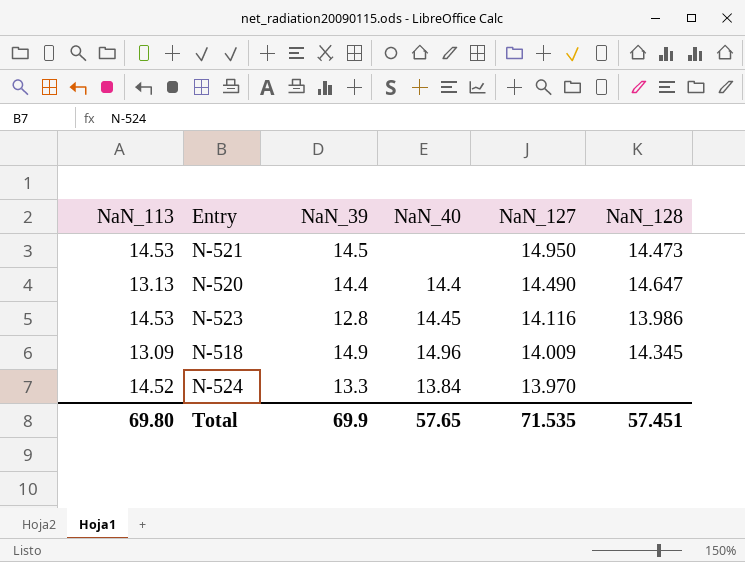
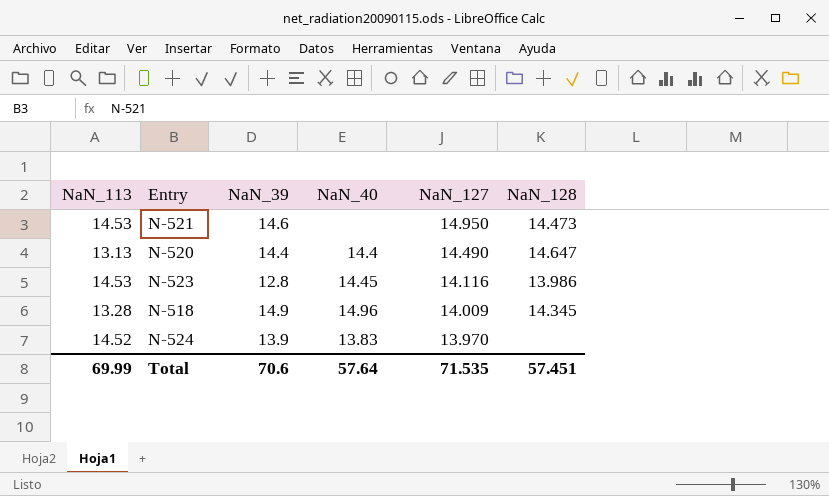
N-521 | NaN_39: 14.5 -> 14.6
N-518 | NaN_113: 13.09 -> 13.28
N-524 | NaN_39: 13.3 -> 13.9
N-524 | NaN_40: 13.84 -> 13.83
Total | NaN_113: 69.80 -> 69.99
Total | NaN_39: 69.9 -> 70.6
Total | NaN_40: 57.65 -> 57.64

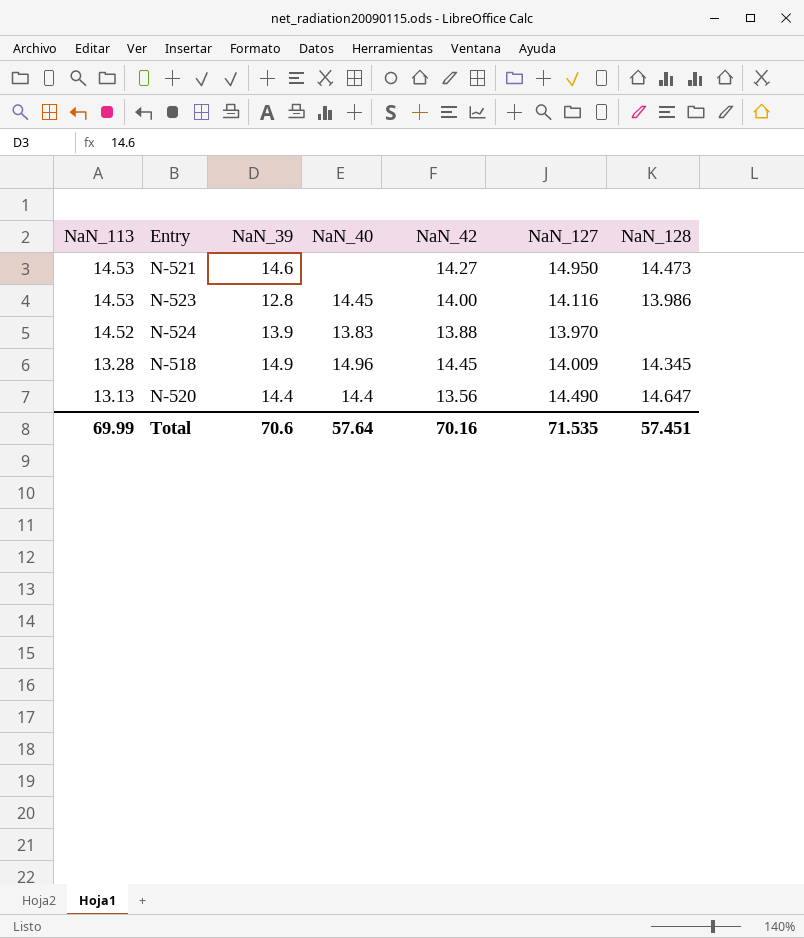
row order: NaN_127 descending -> NaN_113 descending
column NaN_42 | position: none -> 5

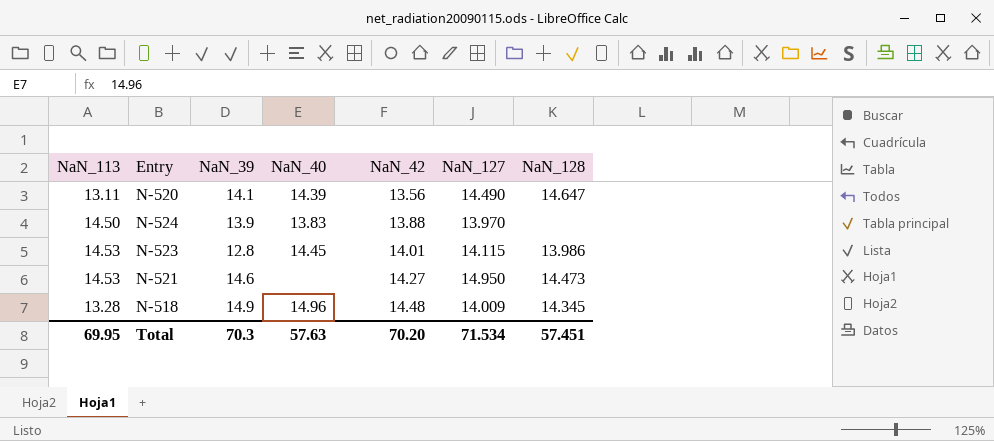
row order: NaN_113 descending -> NaN_42 ascending
N-520 | NaN_113: 13.13 -> 13.11
N-520 | NaN_39: 14.4 -> 14.1
N-520 | NaN_40: 14.4 -> 14.39
N-524 | NaN_113: 14.52 -> 14.50
N-523 | NaN_42: 14.00 -> 14.01
N-523 | NaN_127: 14.116 -> 14.115
N-518 | NaN_42: 14.45 -> 14.48
Total | NaN_113: 69.99 -> 69.95
Total | NaN_39: 70.6 -> 70.3
Total | NaN_40: 57.64 -> 57.63
Total | NaN_42: 70.16 -> 70.20
Total | NaN_127: 71.535 -> 71.534

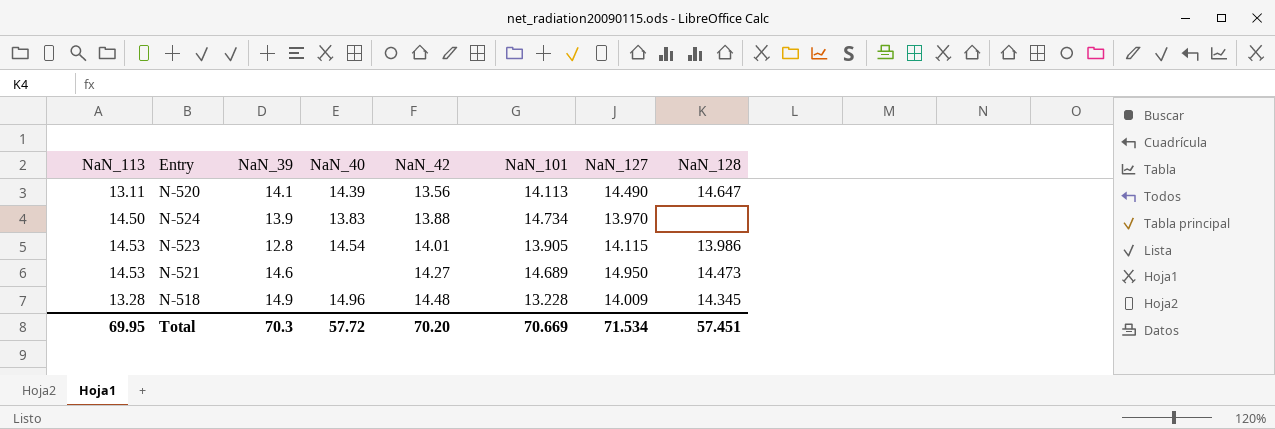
column NaN_101 | position: none -> 6
N-523 | NaN_40: 14.45 -> 14.54
Total | NaN_40: 57.63 -> 57.72

